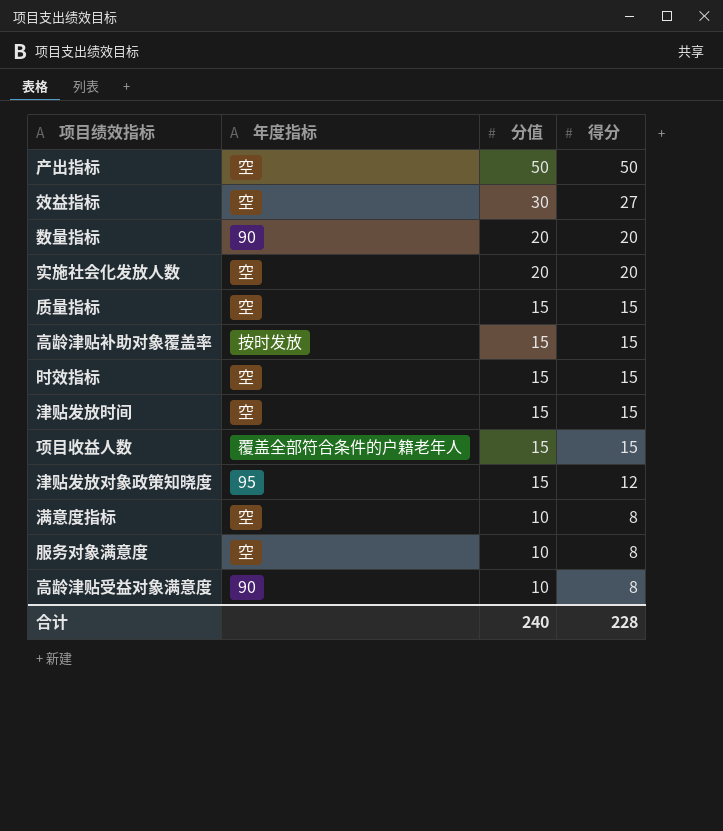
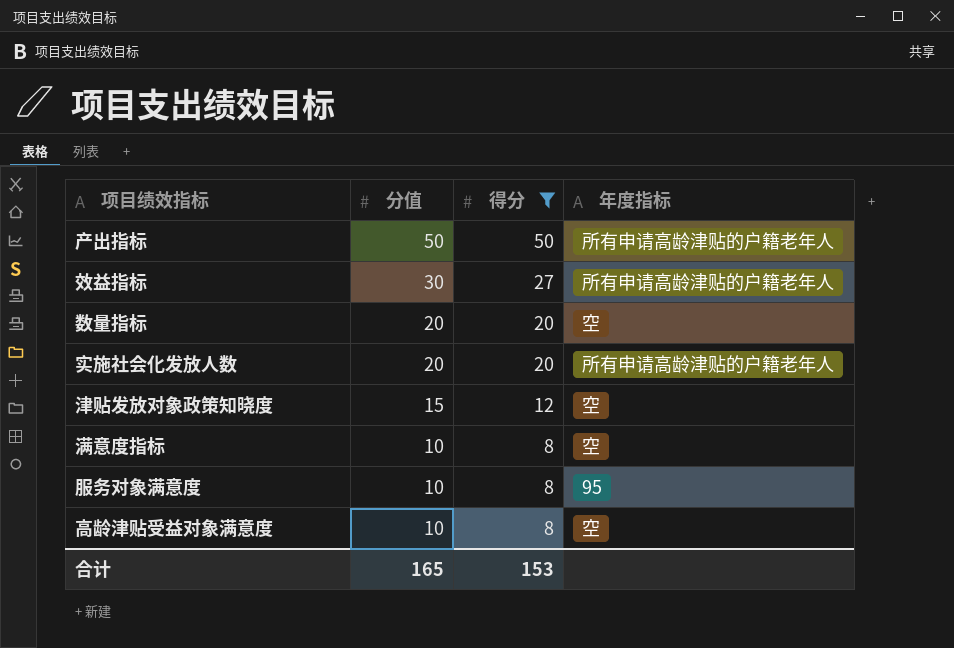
filter: none -> 得分 != 15
column 年度指标 | position: 2 -> 4
产出指标 | 年度指标: 空 -> 所有申请高龄津贴的户籍老年人
效益指标 | 年度指标: 空 -> 所有申请高龄津贴的户籍老年人
数量指标 | 年度指标: 90 -> 空
实施社会化发放人数 | 年度指标: 空 -> 所有申请高龄津贴的户籍老年人
津贴发放对象政策知晓度 | 年度指标: 95 -> 空
服务对象满意度 | 年度指标: 空 -> 95
高龄津贴受益对象满意度 | 年度指标: 90 -> 空
合计 | 分值: 240 -> 165
合计 | 得分: 228 -> 153

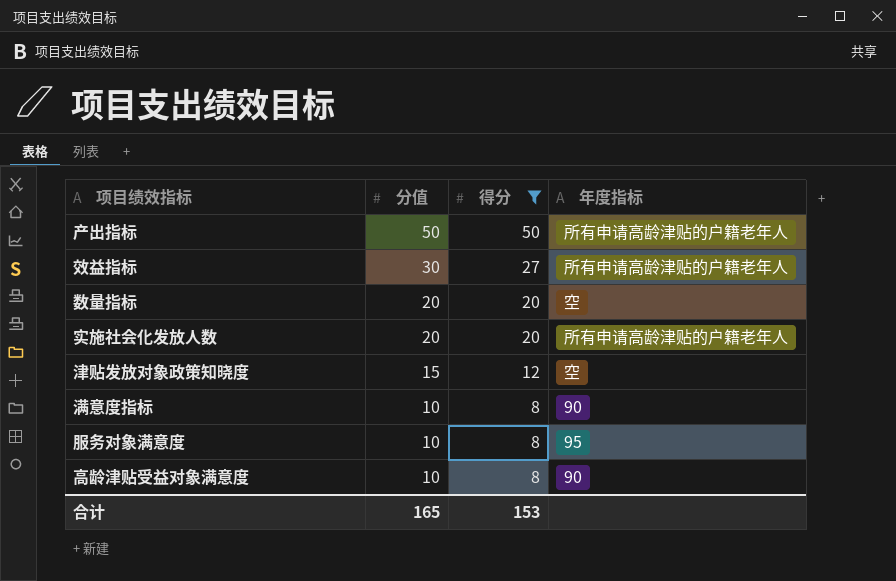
满意度指标 | 年度指标: 空 -> 90
高龄津贴受益对象满意度 | 年度指标: 空 -> 90

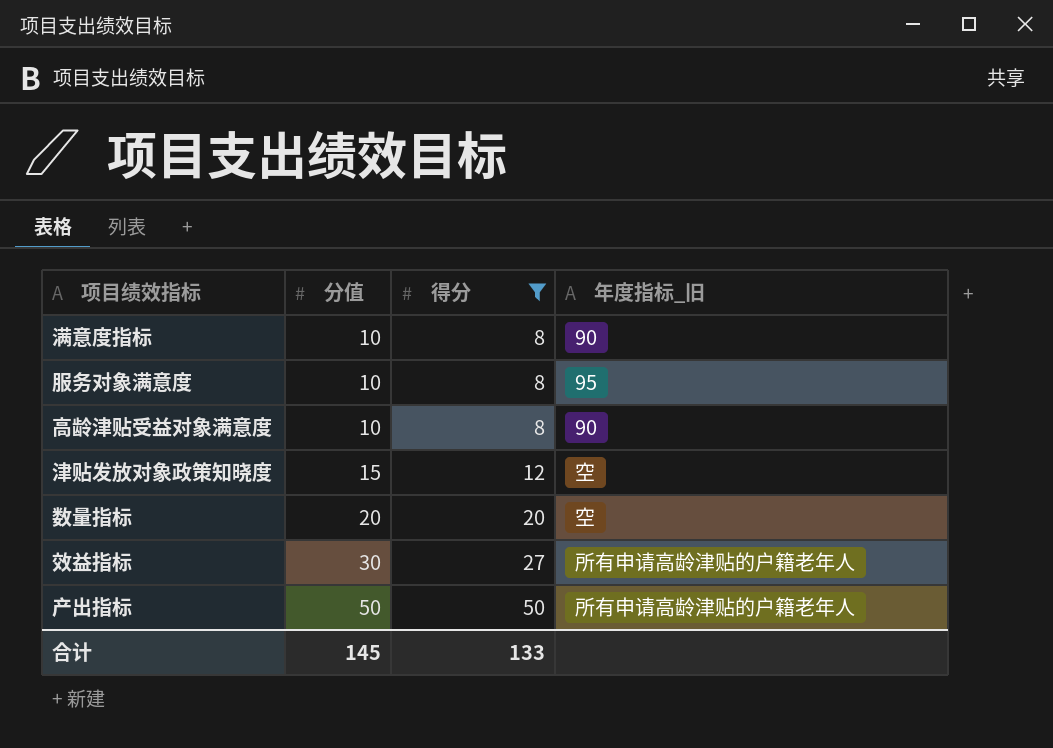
row order: 分值 descending -> 分值 ascending
column name: 年度指标 -> 年度指标_旧
row 实施社会化发放人数: 20 | 20 | 所有申请高龄津贴的户籍老年人 -> none
合计 | 分值: 165 -> 145
合计 | 得分: 153 -> 133

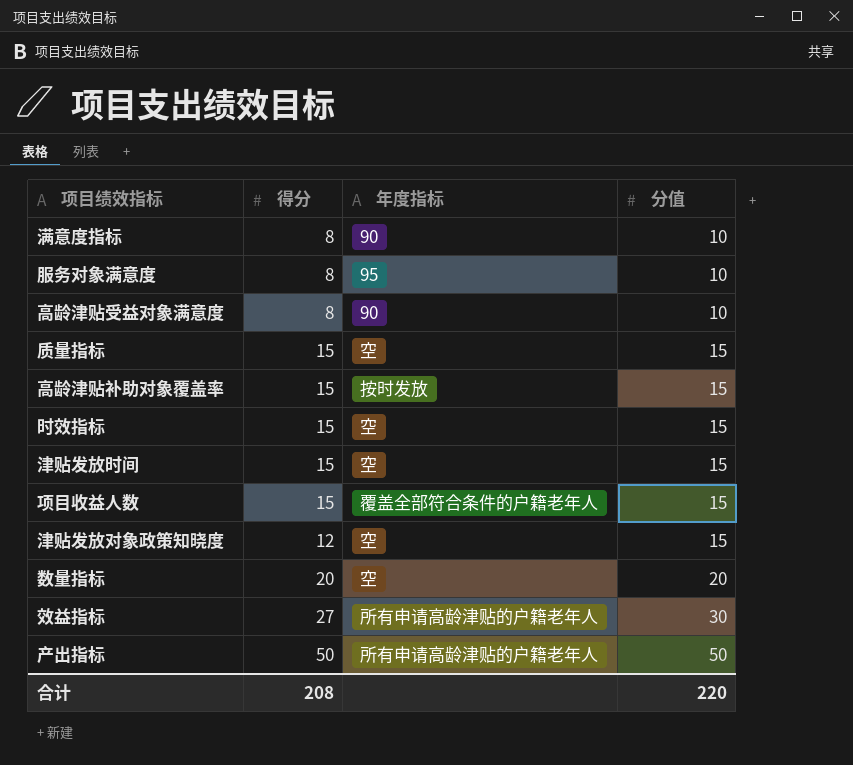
filter: 得分 != 15 -> none
column name: 年度指标_旧 -> 年度指标
column 分值 | position: 2 -> 4
合计 | 得分: 133 -> 208
合计 | 分值: 145 -> 220

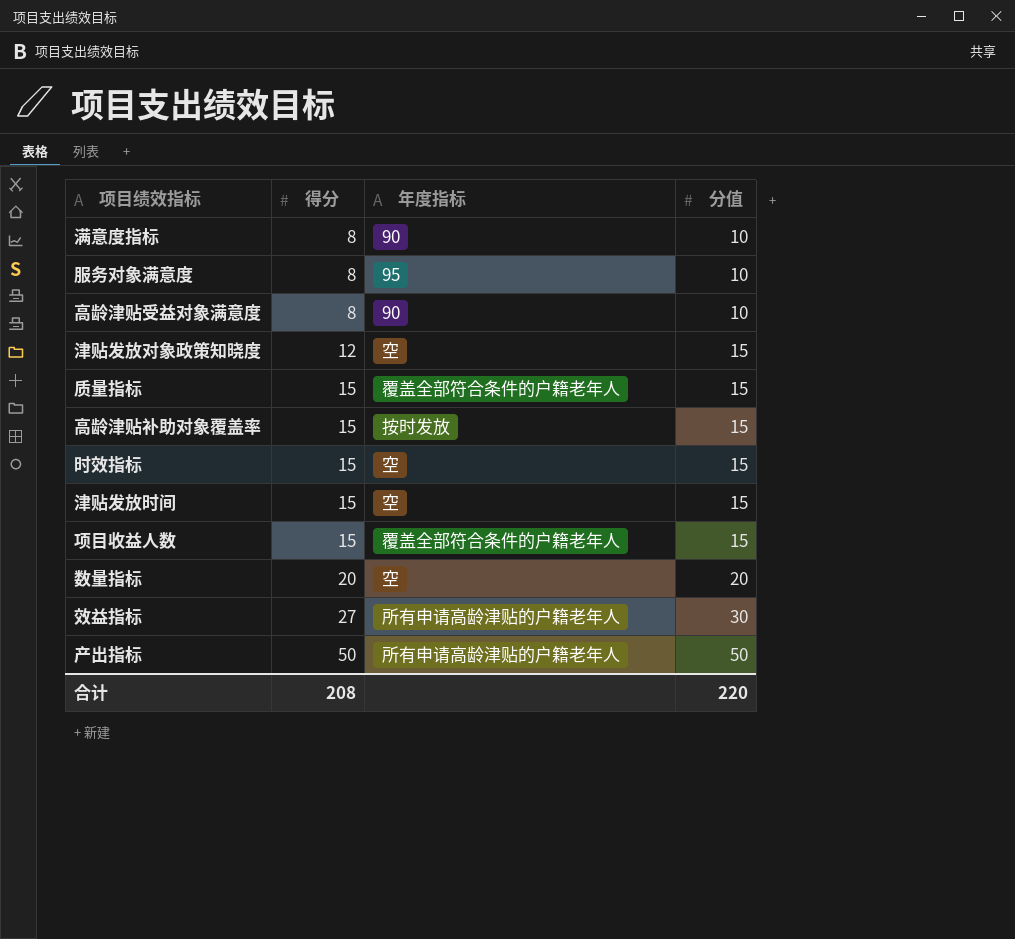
row order: 分值 ascending -> 得分 ascending
质量指标 | 年度指标: 空 -> 覆盖全部符合条件的户籍老年人

